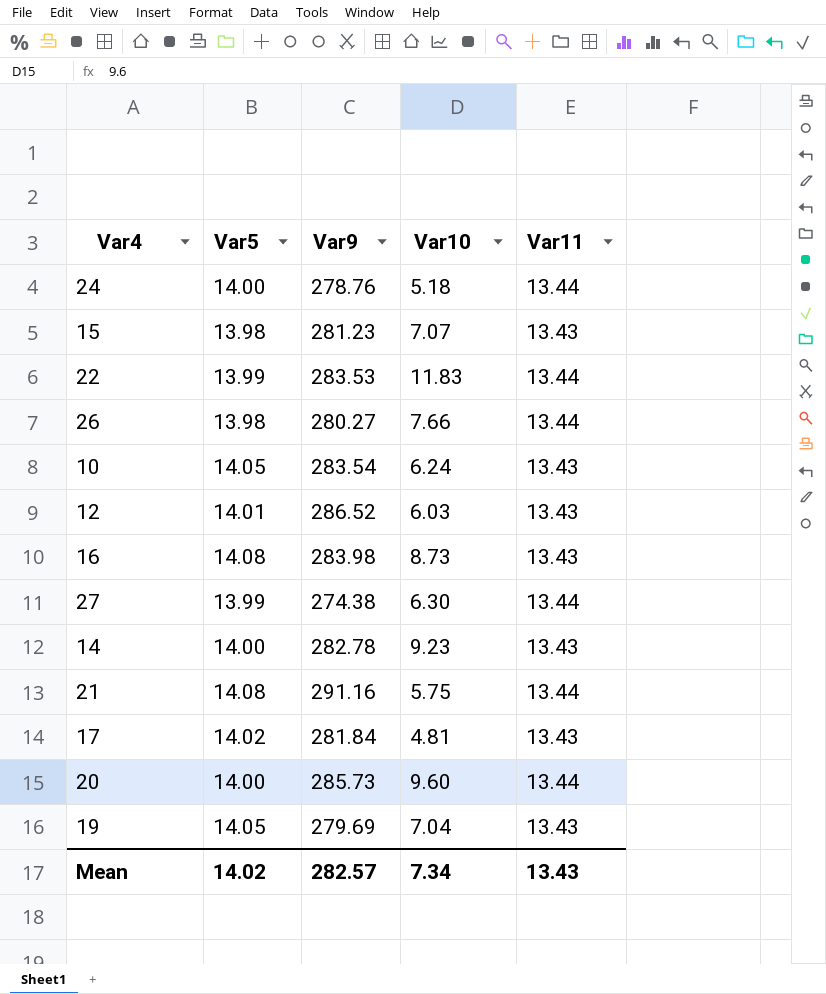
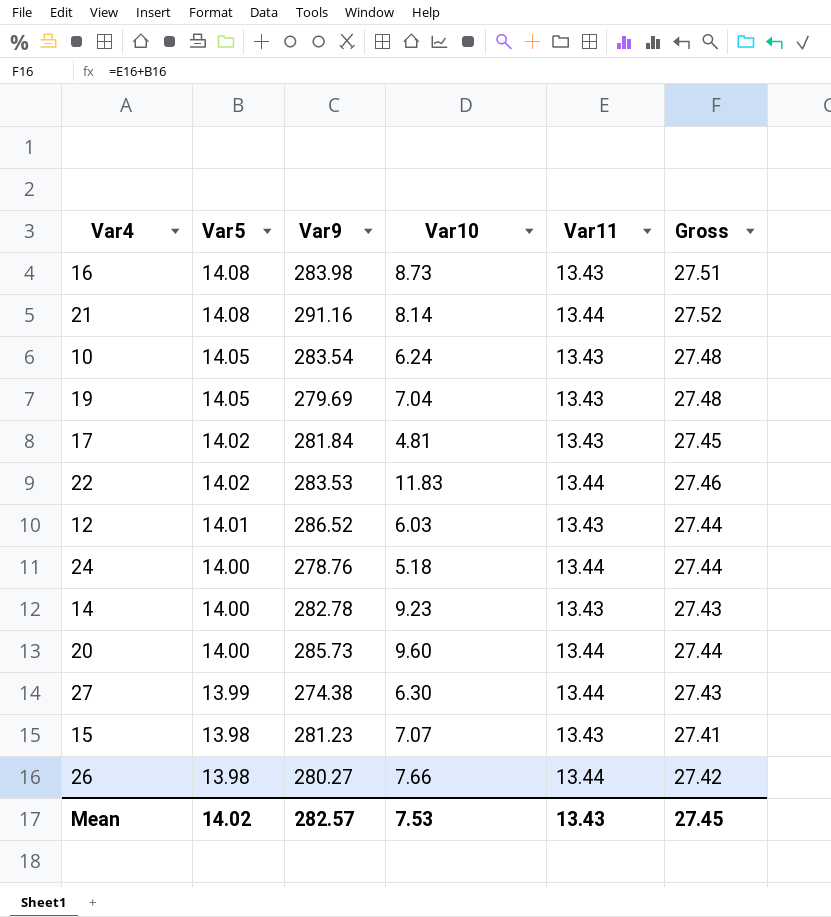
row order: none -> Var5 descending
column Gross | formula: none -> [Var5] + [Var11]
21 | Var10: 5.75 -> 8.14
22 | Var5: 13.99 -> 14.02
Mean | Var10: 7.34 -> 7.53

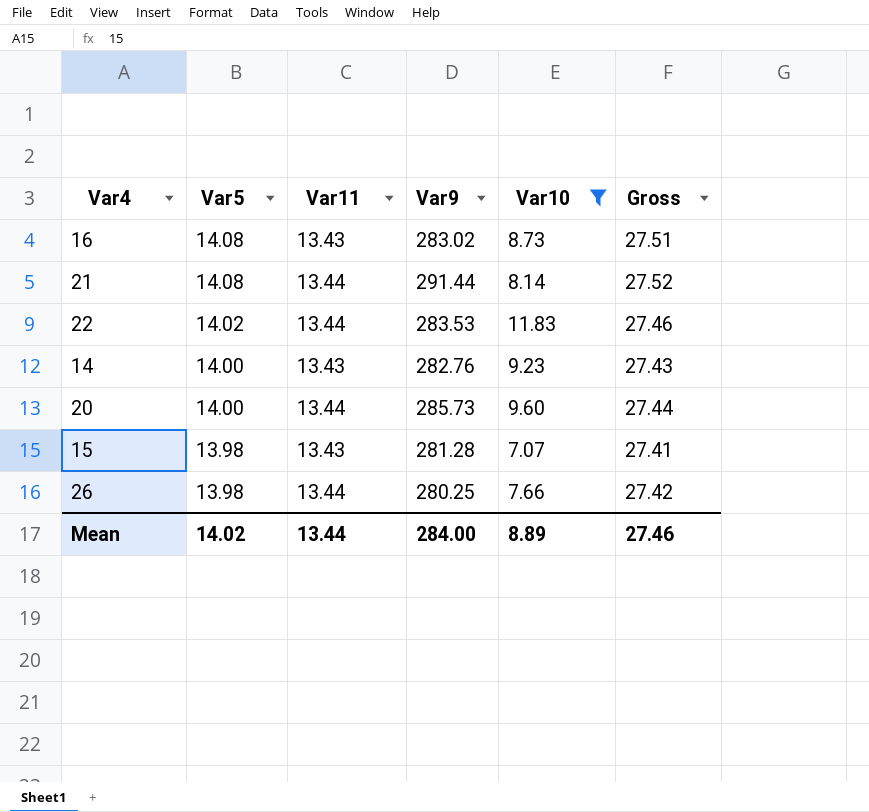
filter: none -> Var10 >= 7.07
column Var11 | position: 5 -> 3
16 | Var9: 283.98 -> 283.02
21 | Var9: 291.16 -> 291.44
14 | Var9: 282.78 -> 282.76
15 | Var9: 281.23 -> 281.28
26 | Var9: 280.27 -> 280.25
Mean | Var11: 13.43 -> 13.44
Mean | Var9: 282.57 -> 284.00
Mean | Var10: 7.53 -> 8.89
Mean | Gross: 27.45 -> 27.46

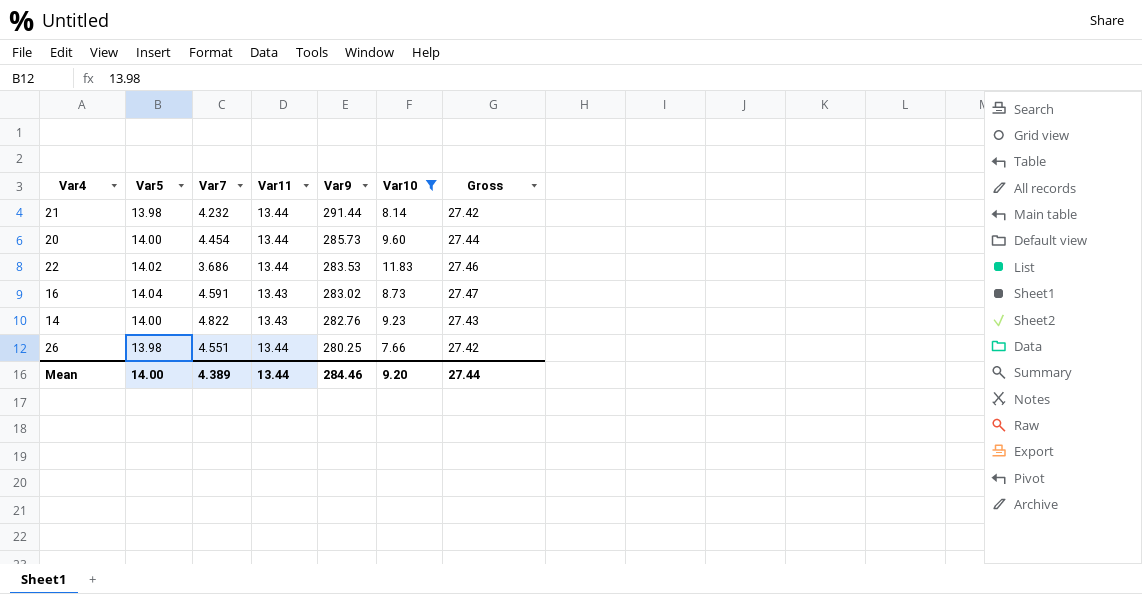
row order: Var5 descending -> Var9 descending
column Var7 | position: none -> 3
row 15: 13.98 | 13.43 | 281.28 | 7.07 | 27.41 -> none
21 | Var5: 14.08 -> 13.98
21 | Gross: 27.52 -> 27.42
16 | Var5: 14.08 -> 14.04
16 | Gross: 27.51 -> 27.47
Mean | Var5: 14.02 -> 14.00
Mean | Var9: 284.00 -> 284.46
Mean | Var10: 8.89 -> 9.20
Mean | Gross: 27.46 -> 27.44

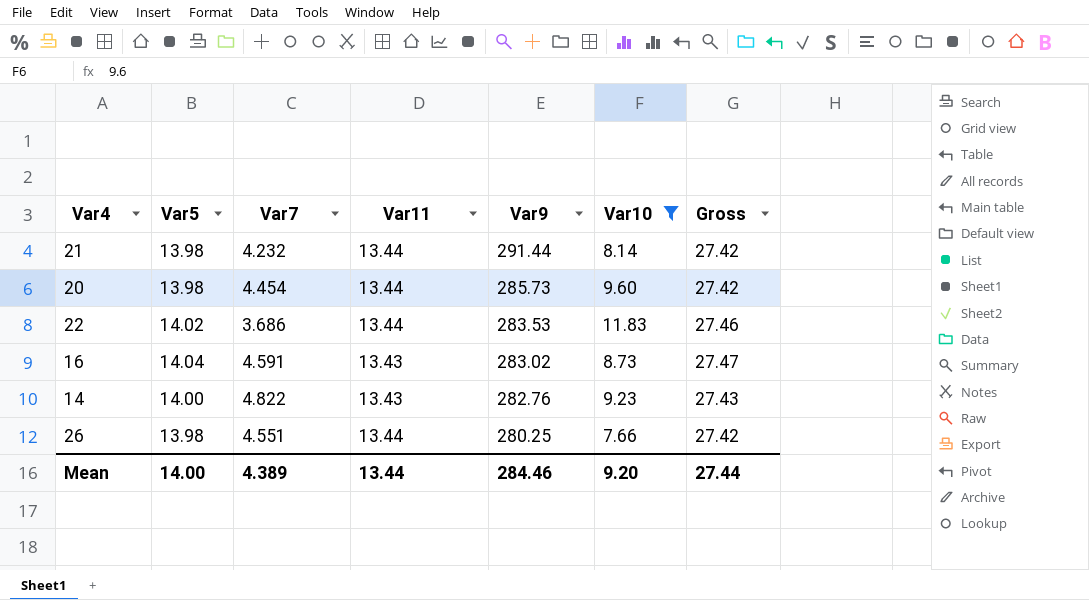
20 | Var5: 14.00 -> 13.98
20 | Gross: 27.44 -> 27.42

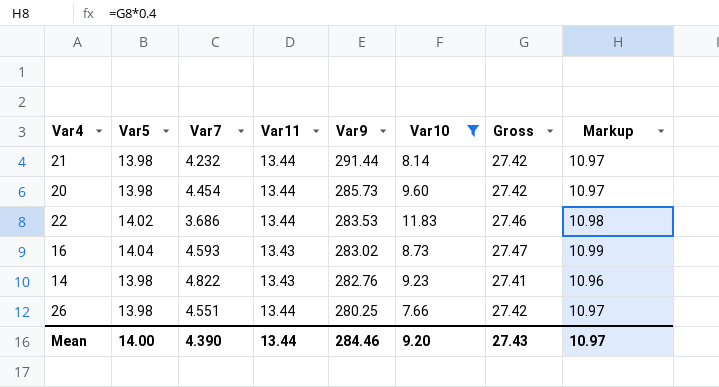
column Markup | formula: none -> [Gross] * 0.4
16 | Var7: 4.591 -> 4.593
14 | Var5: 14.00 -> 13.98
14 | Gross: 27.43 -> 27.41
Mean | Var7: 4.389 -> 4.390
Mean | Gross: 27.44 -> 27.43

